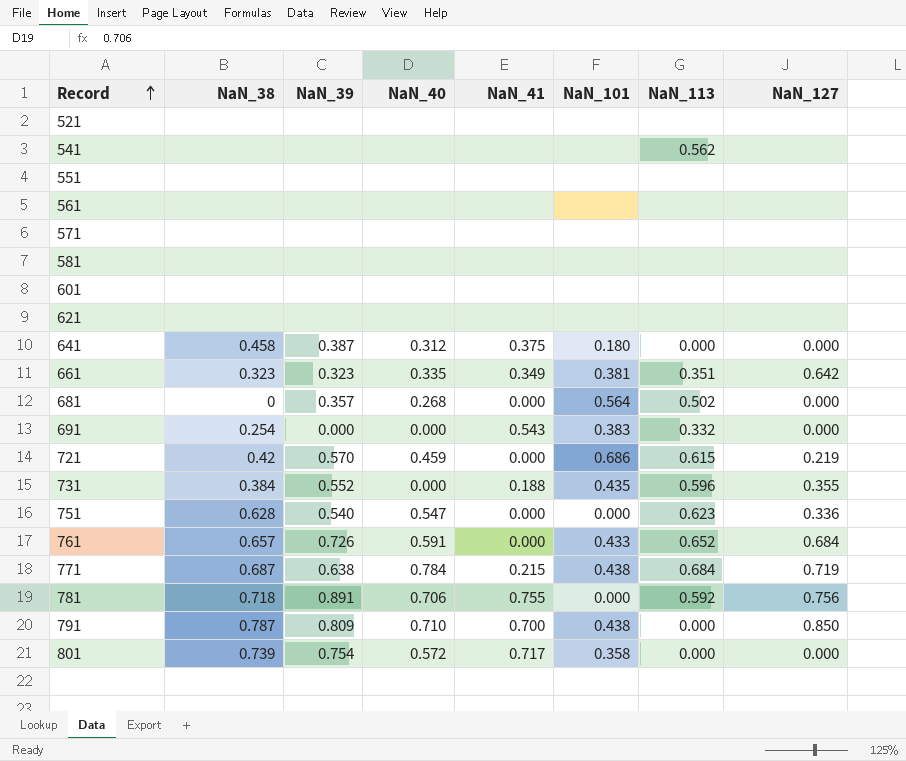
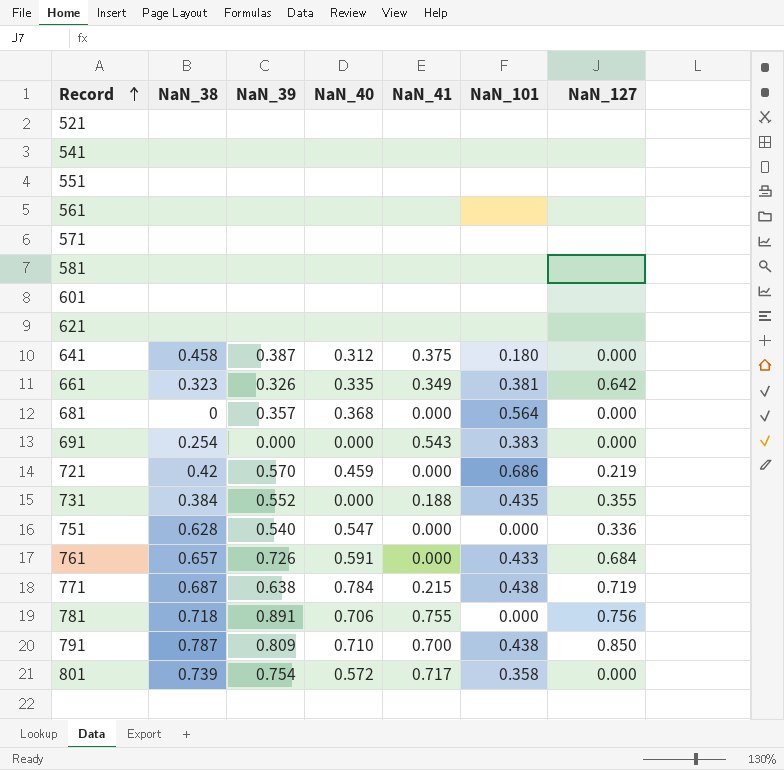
column NaN_113 | position: 7 -> none
661 | NaN_39: 0.323 -> 0.326
681 | NaN_40: 0.268 -> 0.368

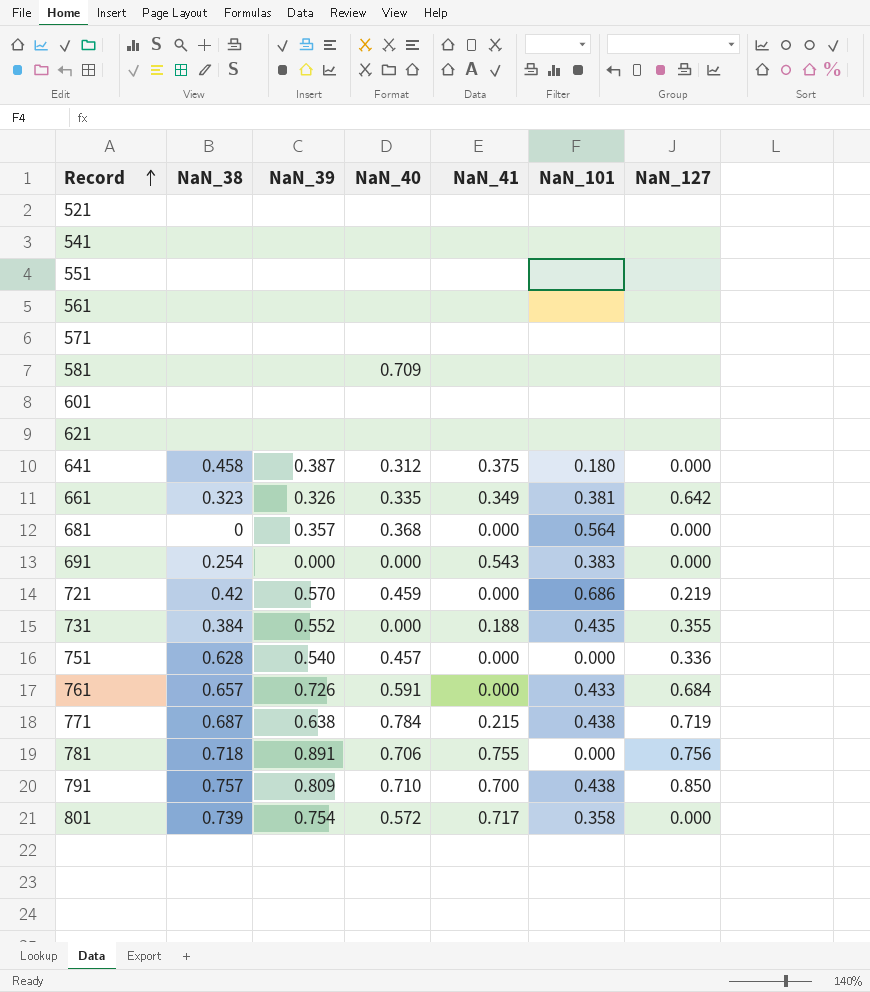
581 | NaN_40: none -> 0.709
751 | NaN_40: 0.547 -> 0.457
791 | NaN_38: 0.787 -> 0.757

